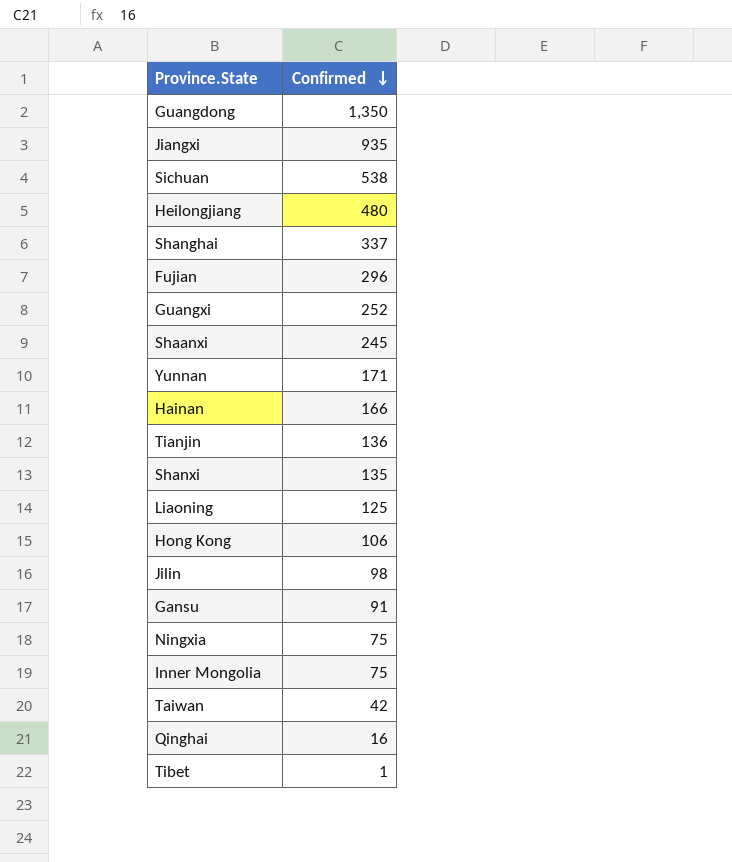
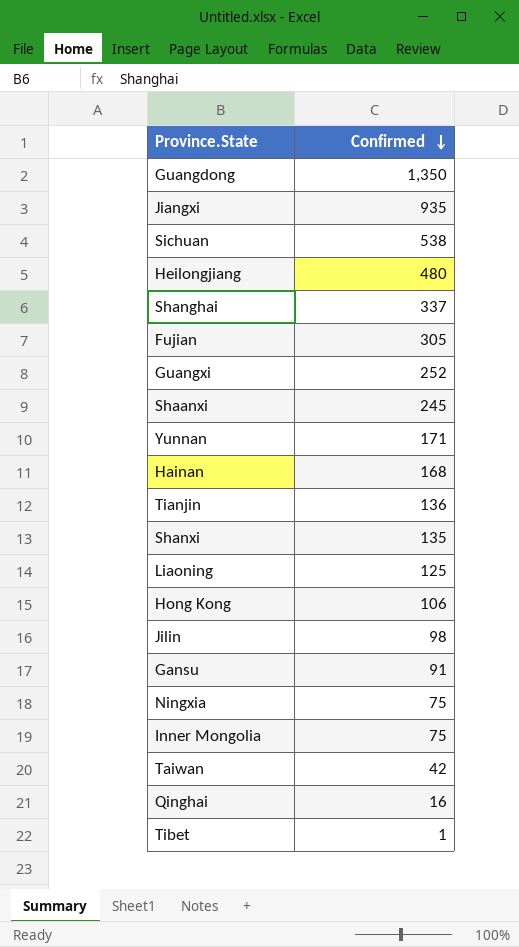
Fujian | Confirmed: 296 -> 305
Hainan | Confirmed: 166 -> 168

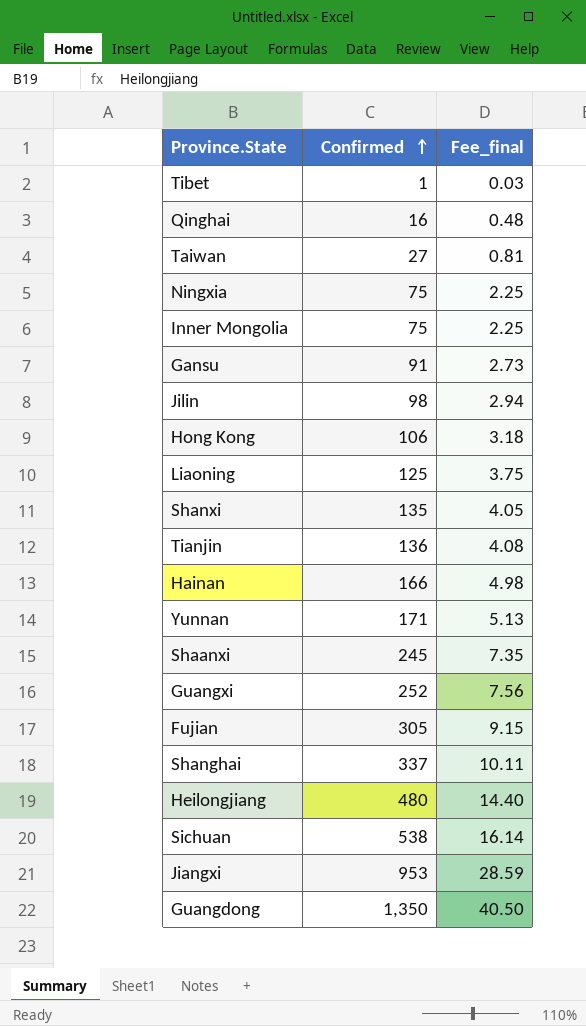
row order: Confirmed descending -> Confirmed ascending
column Fee_final | formula: none -> [Confirmed] * 0.03
Taiwan | Confirmed: 42 -> 27
Hainan | Confirmed: 168 -> 166
Jiangxi | Confirmed: 935 -> 953

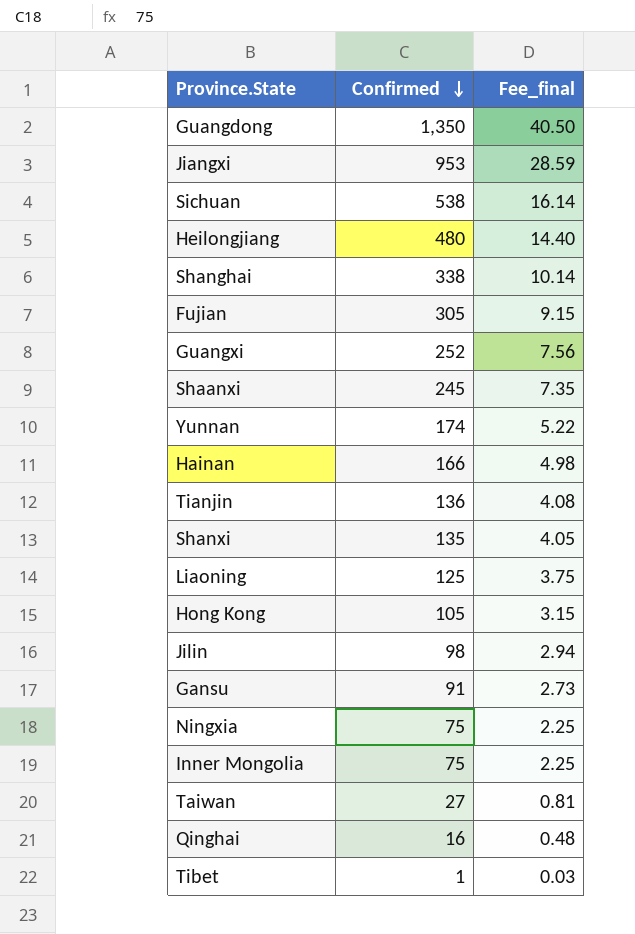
row order: Confirmed ascending -> Confirmed descending
Shanghai | Confirmed: 337 -> 338
Shanghai | Fee_final: 10.11 -> 10.14
Yunnan | Confirmed: 171 -> 174
Yunnan | Fee_final: 5.13 -> 5.22
Hong Kong | Confirmed: 106 -> 105
Hong Kong | Fee_final: 3.18 -> 3.15

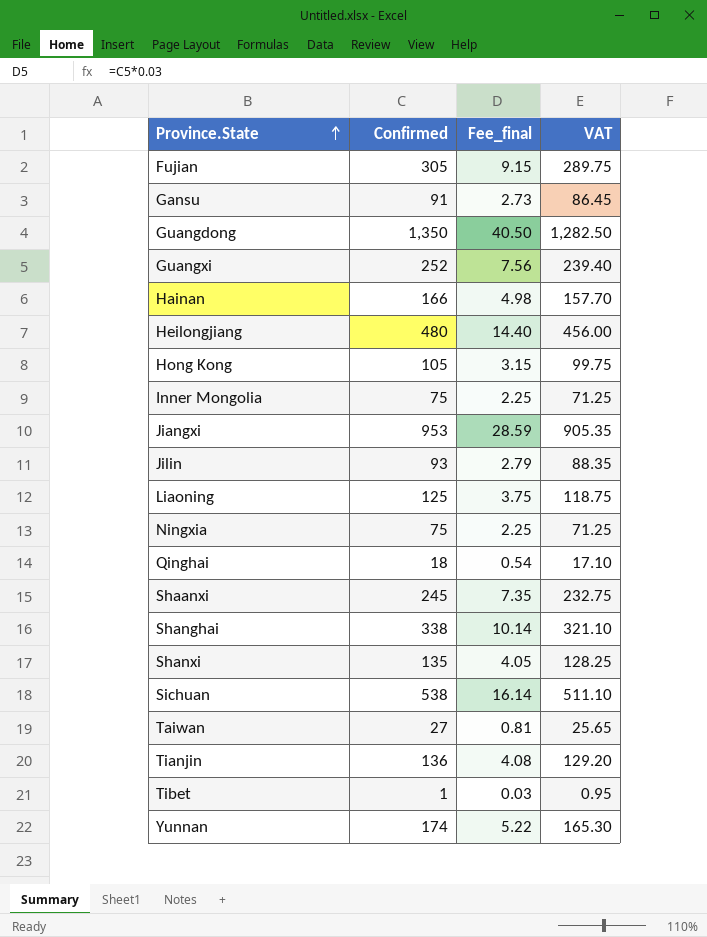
row order: Confirmed descending -> Province.State ascending
column VAT | formula: none -> [Confirmed] * 0.95
Jilin | Confirmed: 98 -> 93
Jilin | Fee_final: 2.94 -> 2.79
Qinghai | Confirmed: 16 -> 18
Qinghai | Fee_final: 0.48 -> 0.54

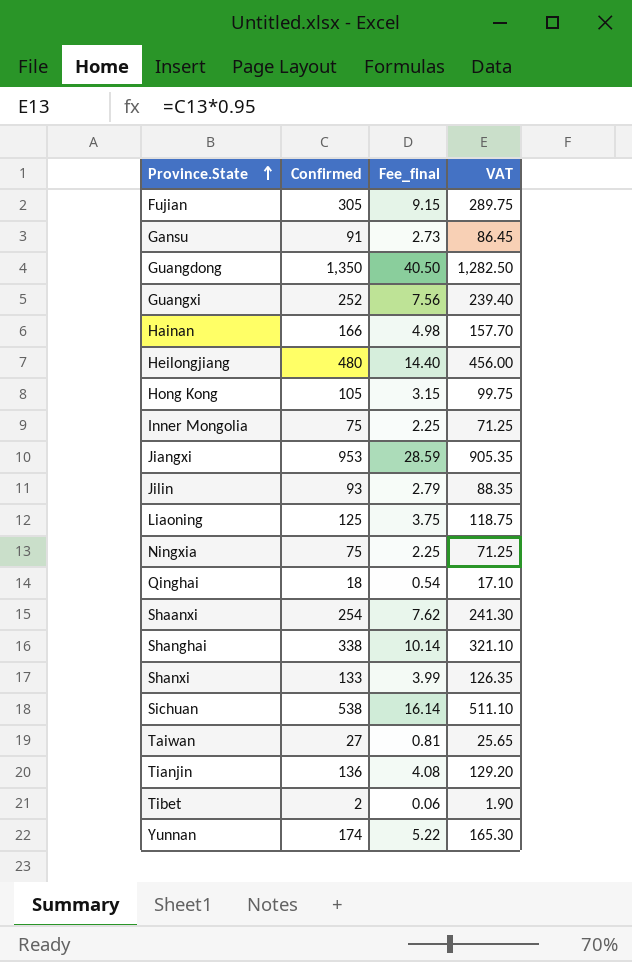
Shaanxi | Confirmed: 245 -> 254
Shaanxi | Fee_final: 7.35 -> 7.62
Shaanxi | VAT: 232.75 -> 241.30
Shanxi | Confirmed: 135 -> 133
Shanxi | Fee_final: 4.05 -> 3.99
Shanxi | VAT: 128.25 -> 126.35
Tibet | Confirmed: 1 -> 2
Tibet | Fee_final: 0.03 -> 0.06
Tibet | VAT: 0.95 -> 1.90

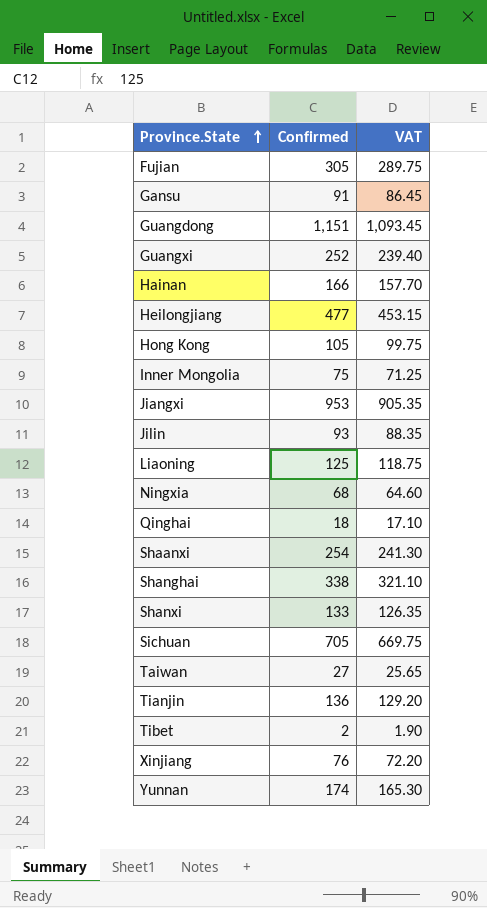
column Fee_final | formula: [Confirmed] * 0.03 -> none
Guangdong | Confirmed: 1,350 -> 1,151
Guangdong | VAT: 1,282.50 -> 1,093.45
Heilongjiang | Confirmed: 480 -> 477
Heilongjiang | VAT: 456.00 -> 453.15
Ningxia | Confirmed: 75 -> 68
Ningxia | VAT: 71.25 -> 64.60
Sichuan | Confirmed: 538 -> 705
Sichuan | VAT: 511.10 -> 669.75
row Xinjiang: none -> 76 | 72.20

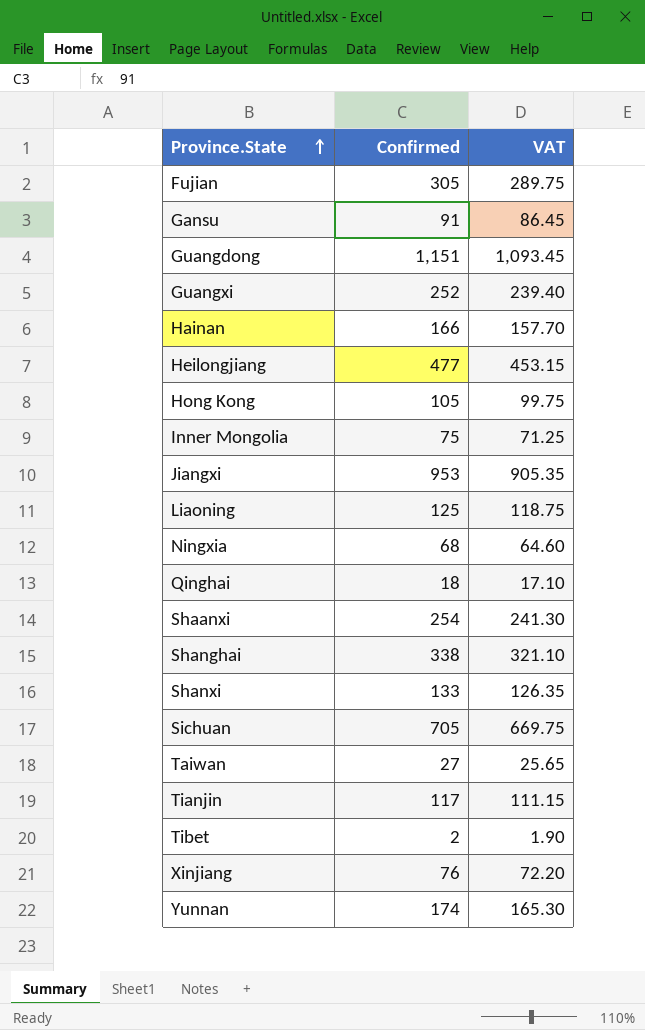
row Jilin: 93 | 88.35 -> none
Tianjin | Confirmed: 136 -> 117
Tianjin | VAT: 129.20 -> 111.15

